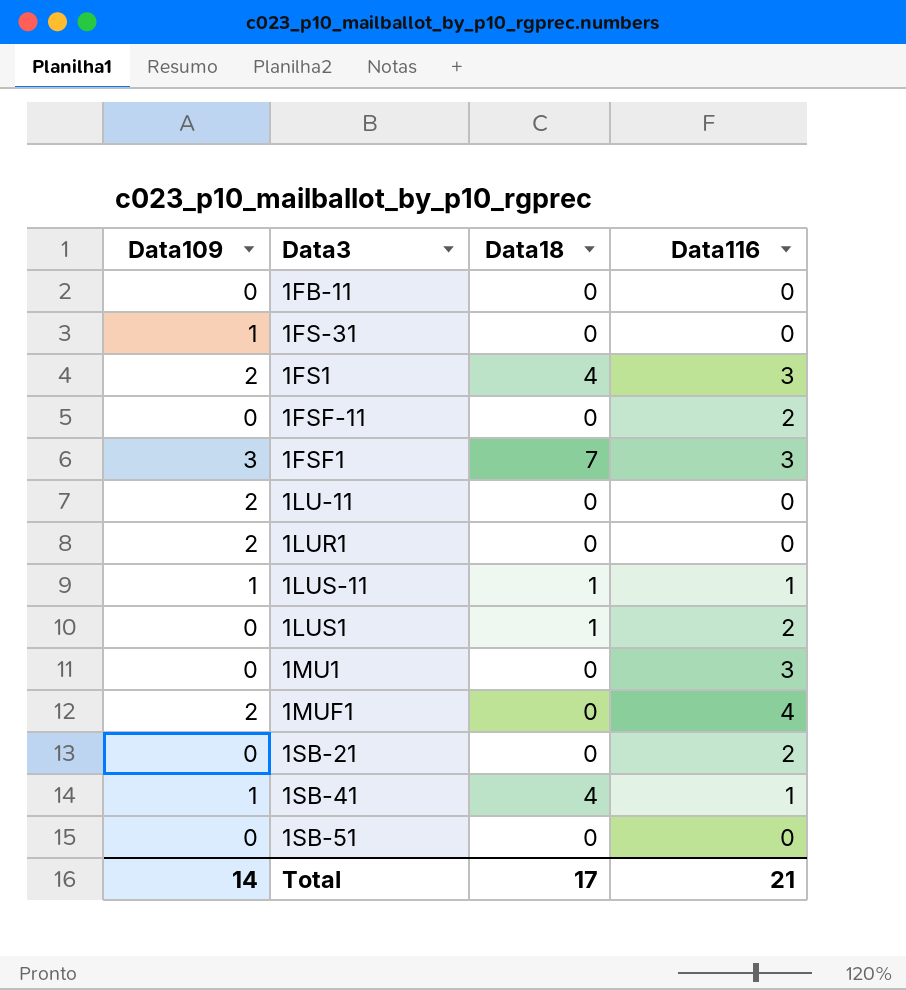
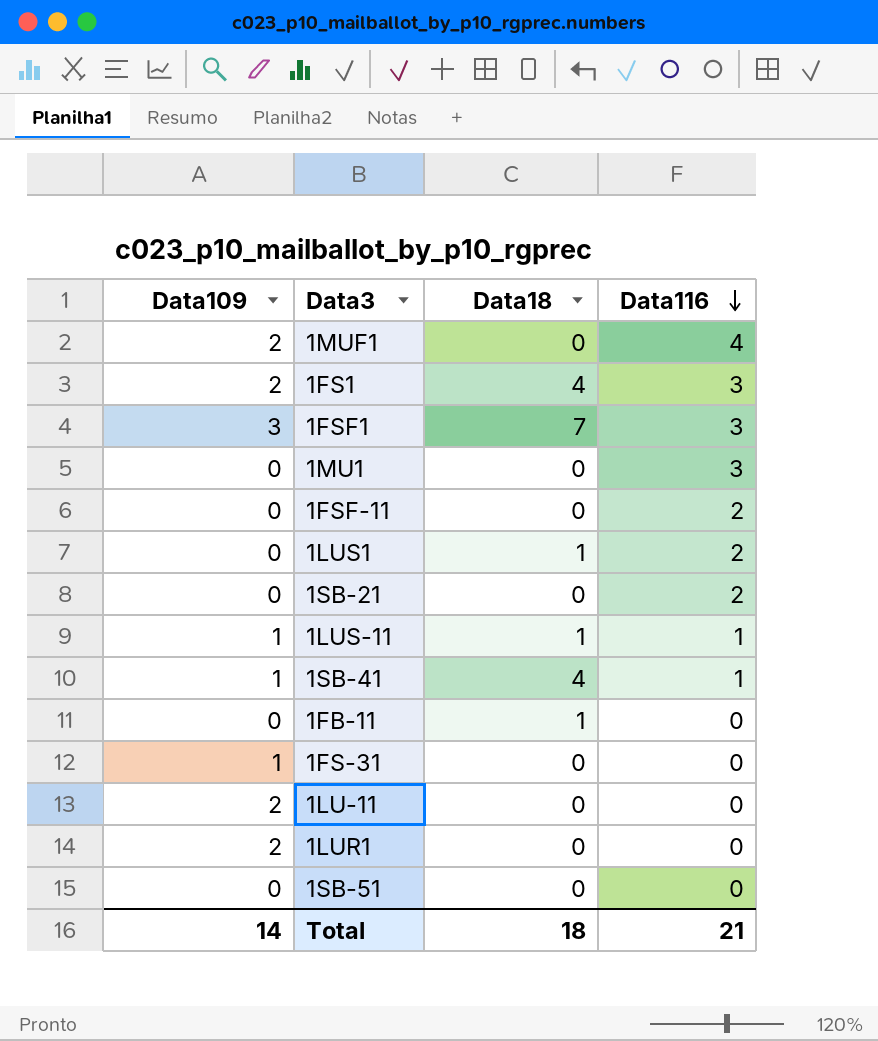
row order: none -> Data116 descending
1FB-11 | Data18: 0 -> 1
Total | Data18: 17 -> 18

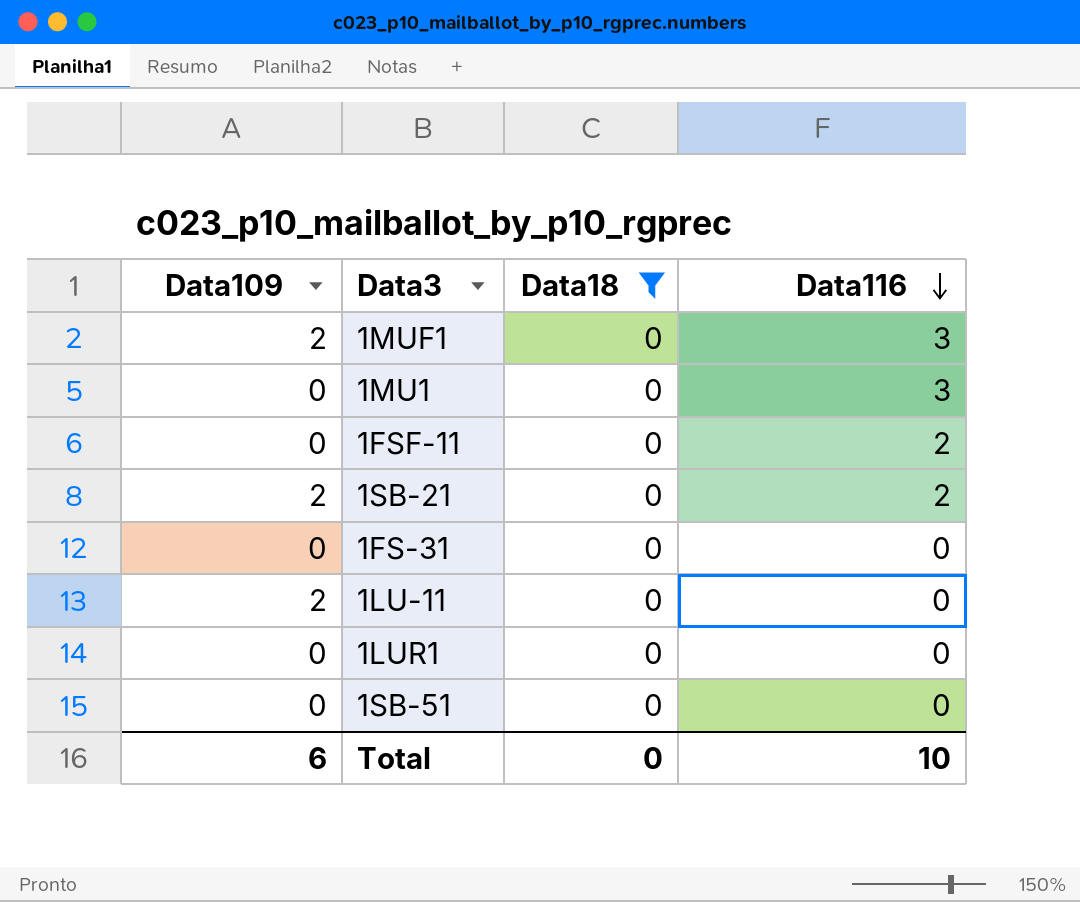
filter: none -> Data18 = 0
1MUF1 | Data116: 4 -> 3
1SB-21 | Data109: 0 -> 2
1FS-31 | Data109: 1 -> 0
1LUR1 | Data109: 2 -> 0
Total | Data109: 14 -> 6
Total | Data18: 18 -> 0
Total | Data116: 21 -> 10

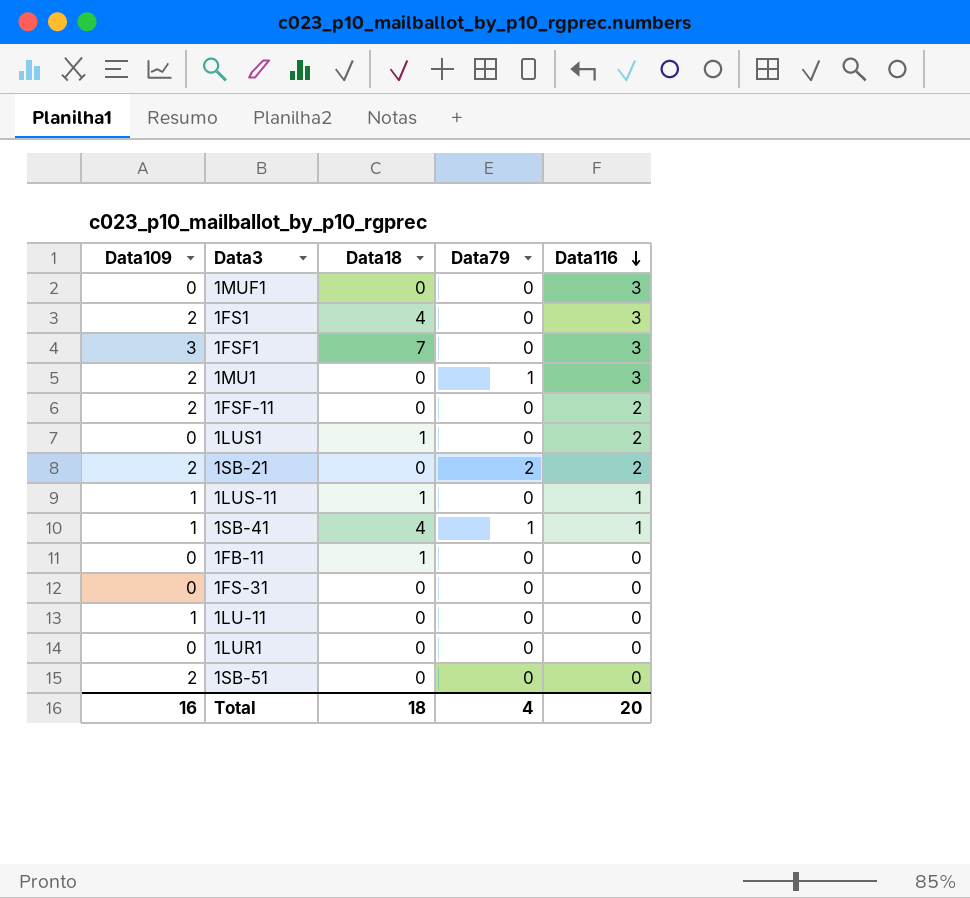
filter: Data18 = 0 -> none
column Data79 | position: none -> 4
1MUF1 | Data109: 2 -> 0
1MU1 | Data109: 0 -> 2
1FSF-11 | Data109: 0 -> 2
1LU-11 | Data109: 2 -> 1
1SB-51 | Data109: 0 -> 2
Total | Data109: 6 -> 16
Total | Data18: 0 -> 18
Total | Data116: 10 -> 20

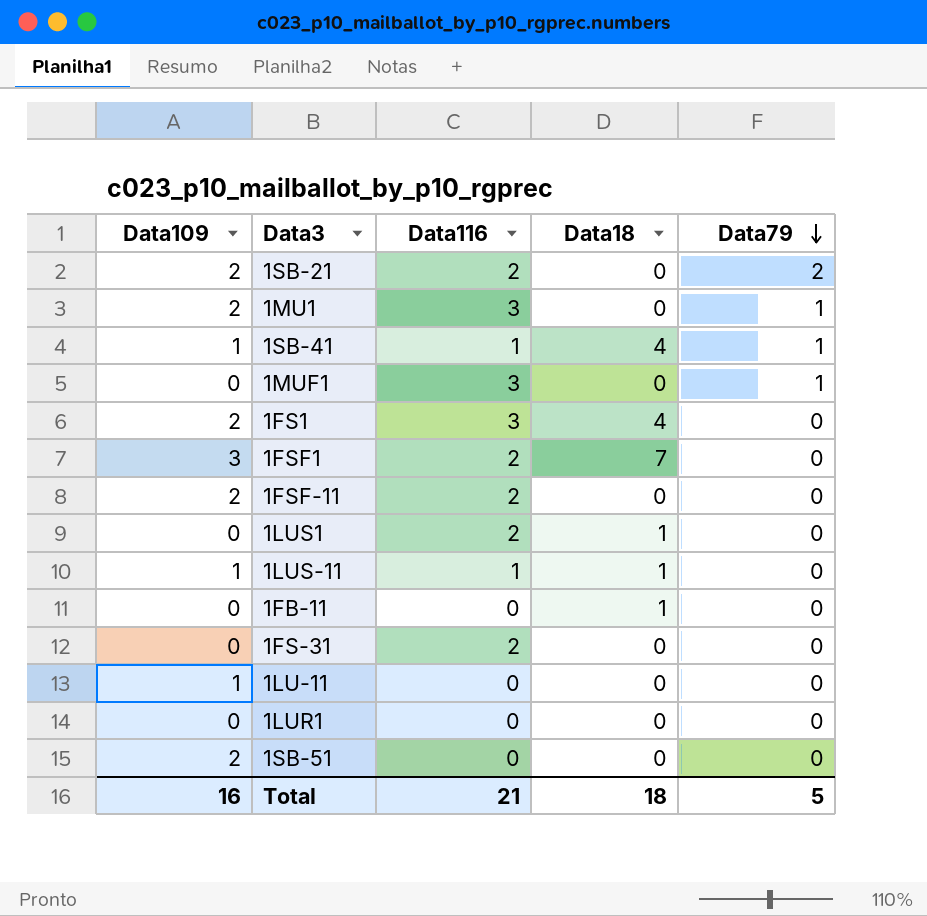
row order: Data116 descending -> Data79 descending
column Data116 | position: 5 -> 3
1MUF1 | Data79: 0 -> 1
1FSF1 | Data116: 3 -> 2
1FS-31 | Data116: 0 -> 2
Total | Data116: 20 -> 21
Total | Data79: 4 -> 5

